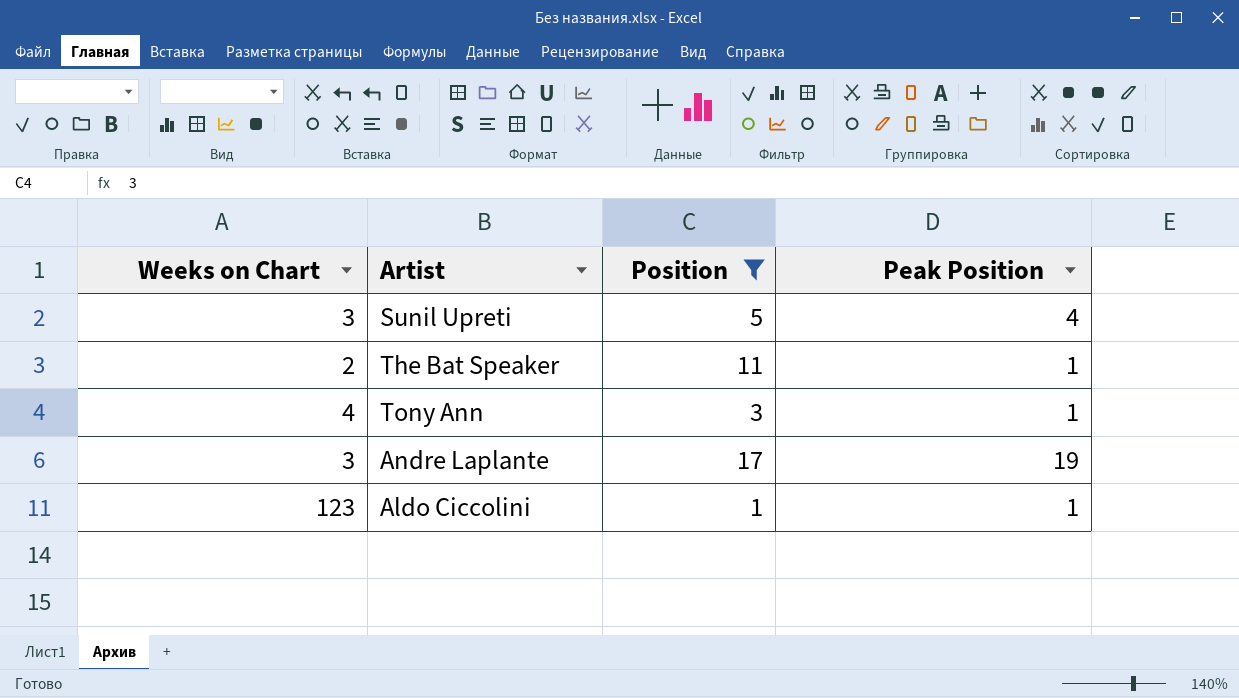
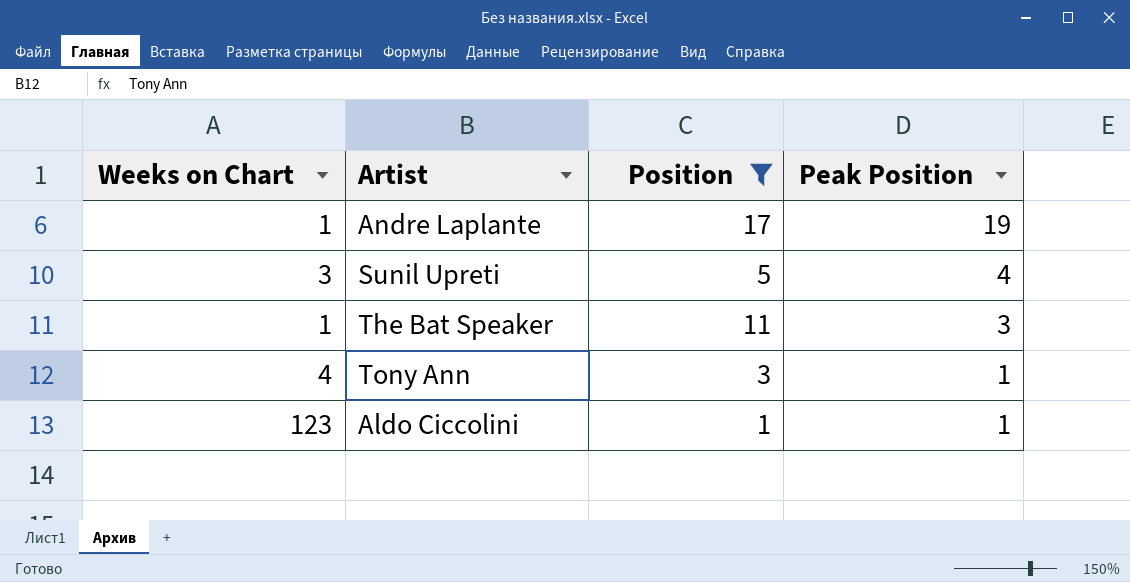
row order: none -> Peak Position descending
Andre Laplante | Weeks on Chart: 3 -> 1
The Bat Speaker | Weeks on Chart: 2 -> 1
The Bat Speaker | Peak Position: 1 -> 3

